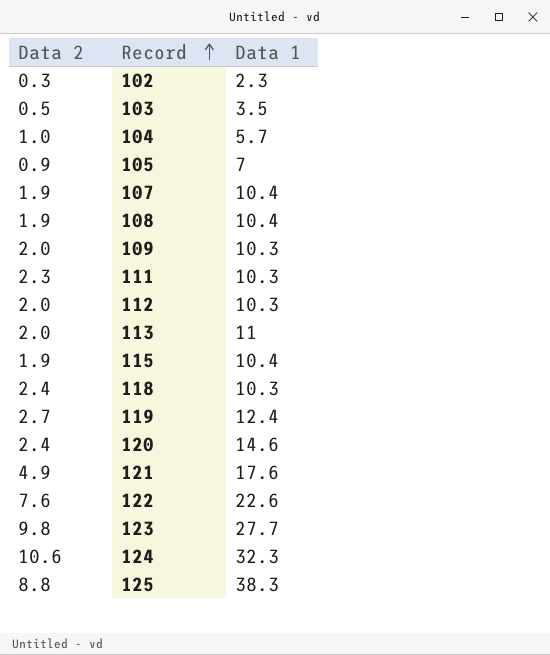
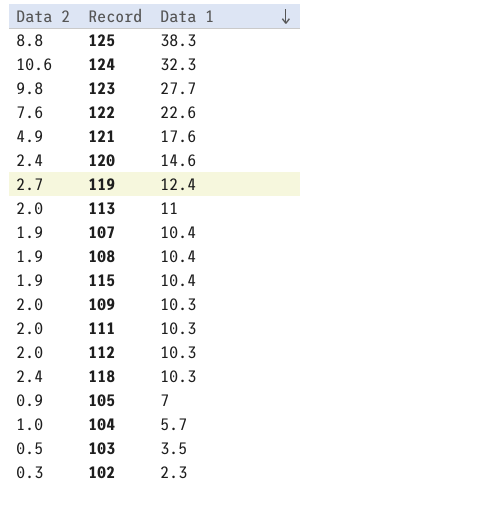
row order: Record ascending -> Data 1 descending
111 | Data 2: 2.3 -> 2.0

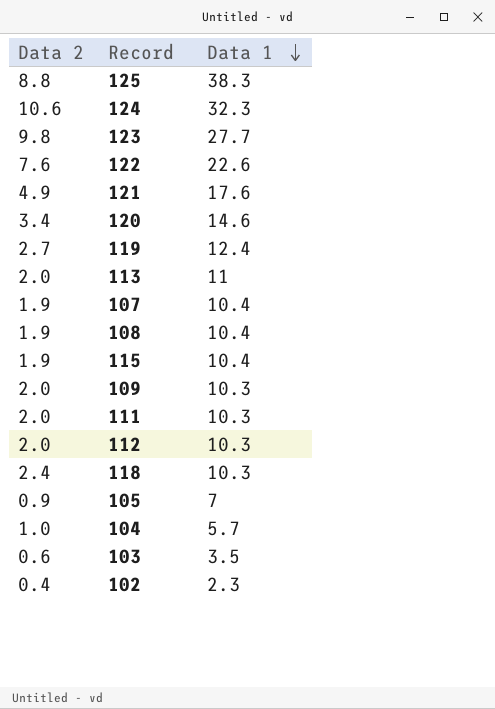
120 | Data 2: 2.4 -> 3.4
103 | Data 2: 0.5 -> 0.6
102 | Data 2: 0.3 -> 0.4

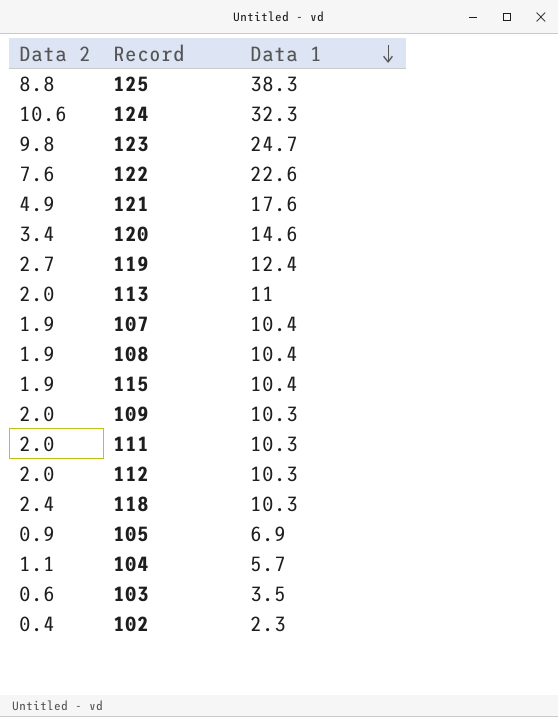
123 | Data 1: 27.7 -> 24.7
105 | Data 1: 7 -> 6.9
104 | Data 2: 1.0 -> 1.1

